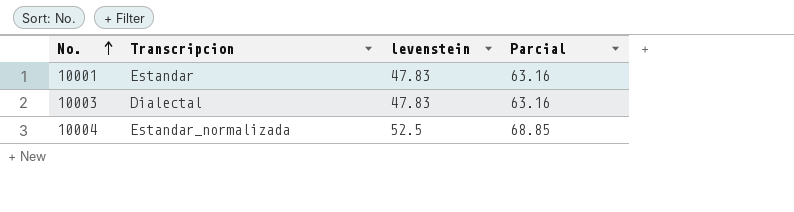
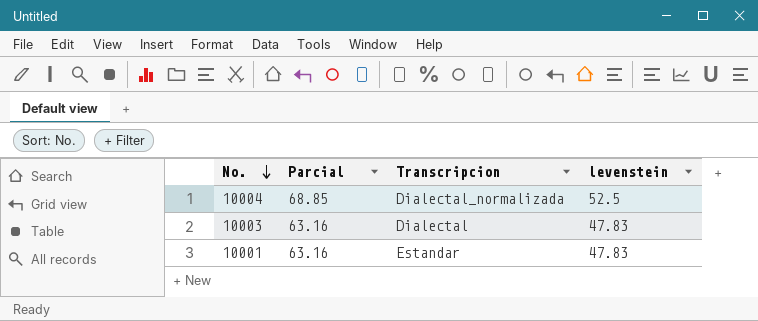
row order: No. ascending -> No. descending
column Parcial | position: 4 -> 2
10004 | Transcripcion: Estandar_normalizada -> Dialectal_normalizada

